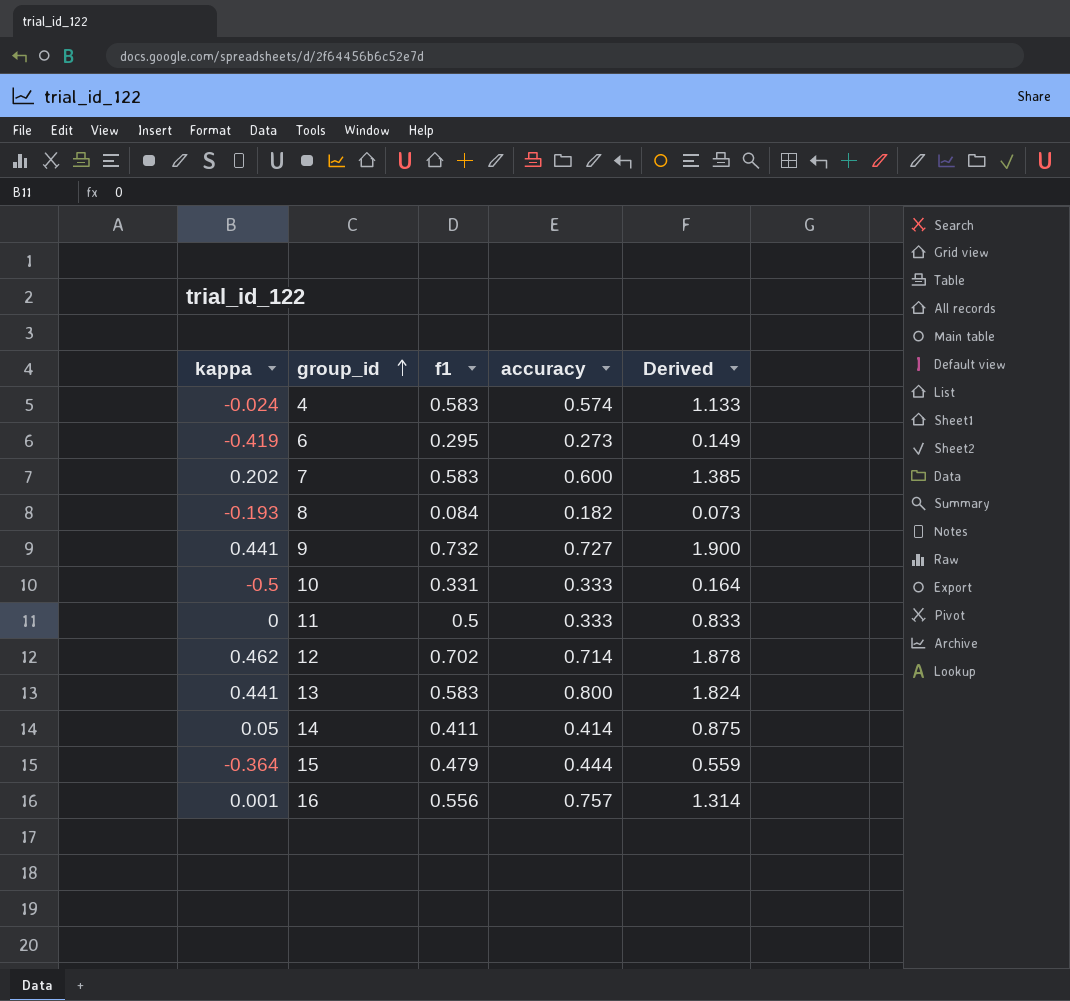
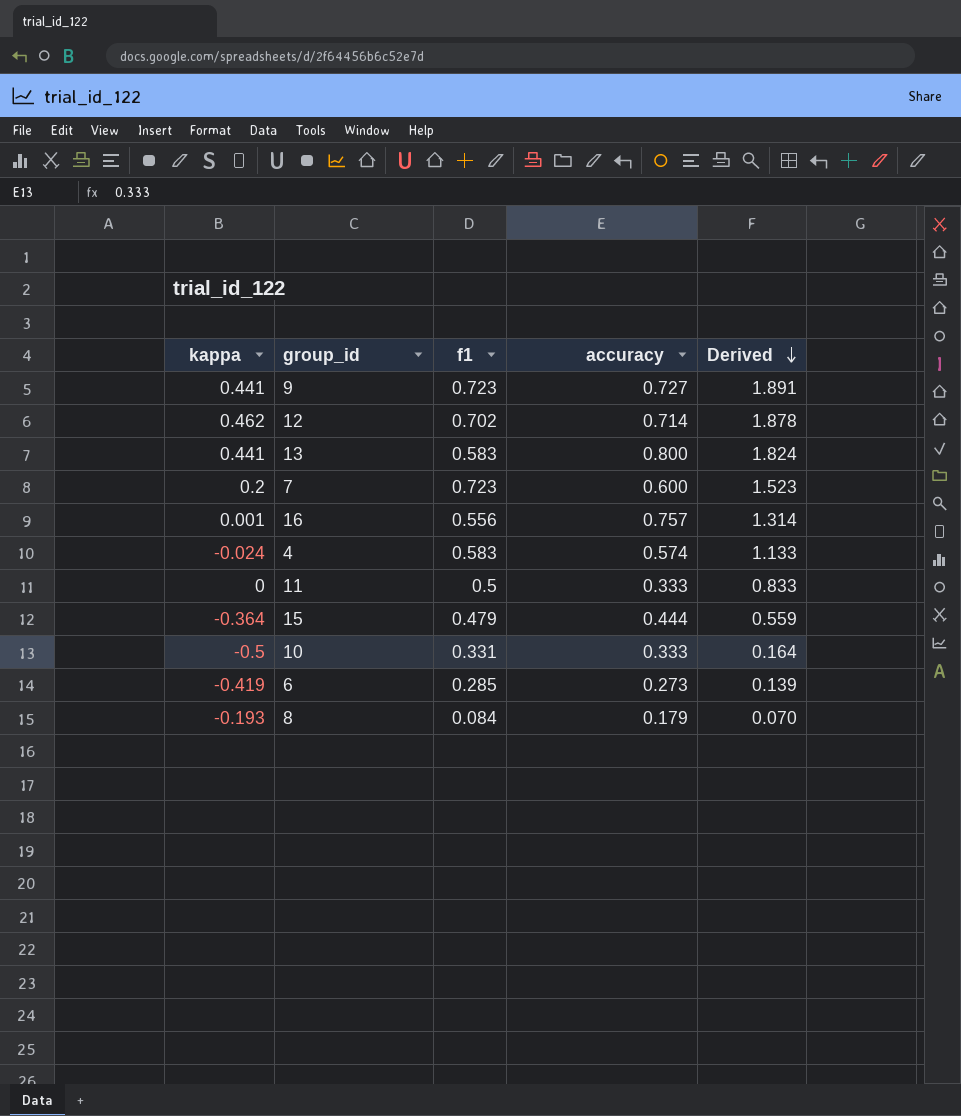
row order: group_id ascending -> Derived descending
row 14: 0.05 | 0.411 | 0.414 | 0.875 -> none
9 | f1: 0.732 -> 0.723
9 | Derived: 1.900 -> 1.891
7 | kappa: 0.202 -> 0.2
7 | f1: 0.583 -> 0.723
7 | Derived: 1.385 -> 1.523
6 | f1: 0.295 -> 0.285
6 | Derived: 0.149 -> 0.139
8 | accuracy: 0.182 -> 0.179
8 | Derived: 0.073 -> 0.070

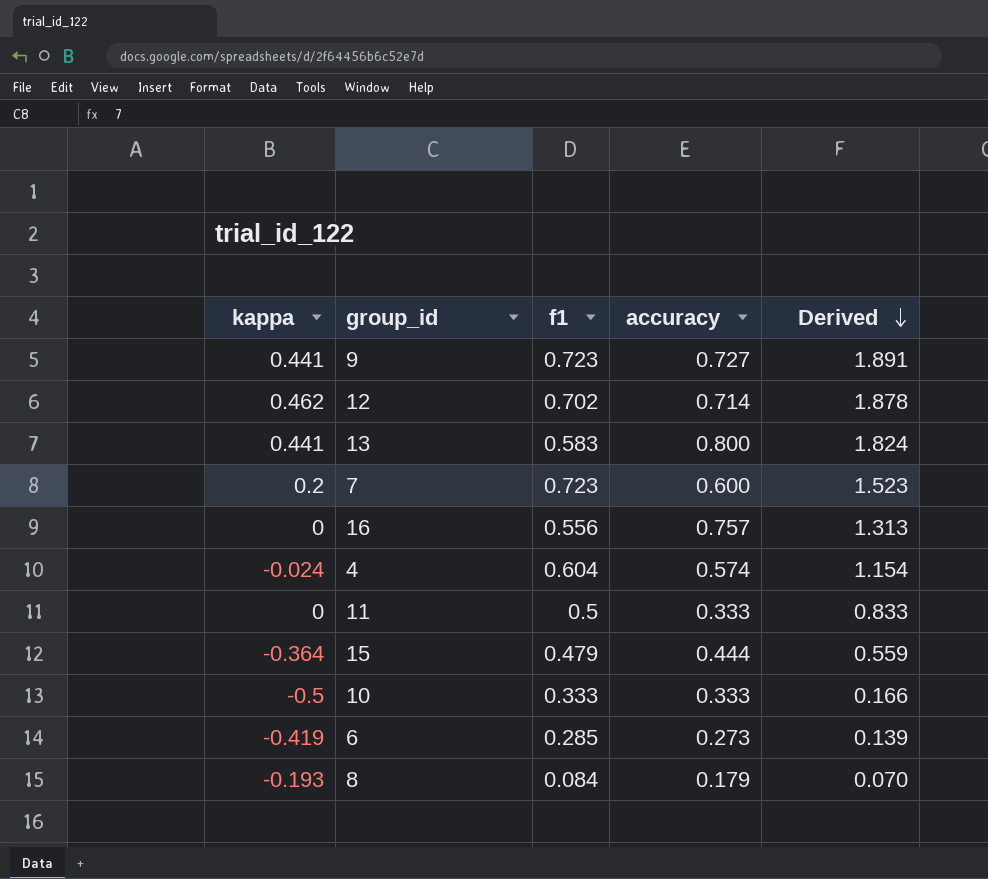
16 | kappa: 0.001 -> 0
16 | Derived: 1.314 -> 1.313
4 | f1: 0.583 -> 0.604
4 | Derived: 1.133 -> 1.154
10 | f1: 0.331 -> 0.333
10 | Derived: 0.164 -> 0.166

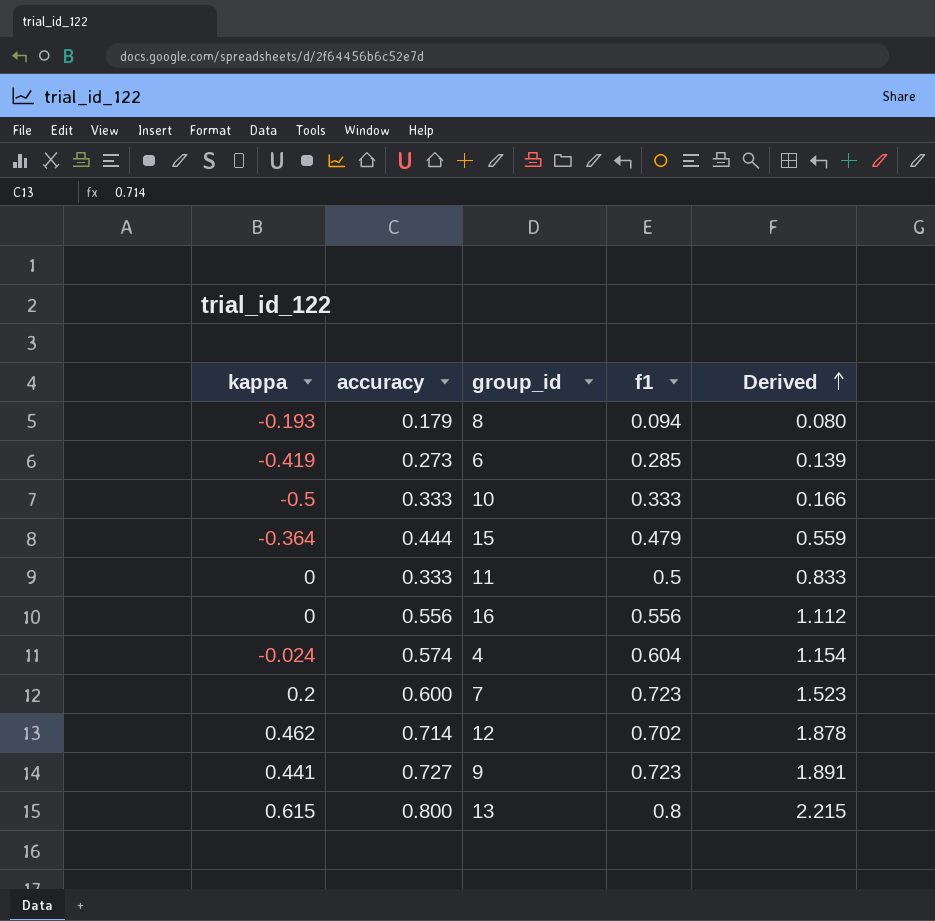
row order: Derived descending -> Derived ascending
column accuracy | position: 4 -> 2
8 | f1: 0.084 -> 0.094
8 | Derived: 0.070 -> 0.080
16 | accuracy: 0.757 -> 0.556
16 | Derived: 1.313 -> 1.112
13 | kappa: 0.441 -> 0.615
13 | f1: 0.583 -> 0.8
13 | Derived: 1.824 -> 2.215

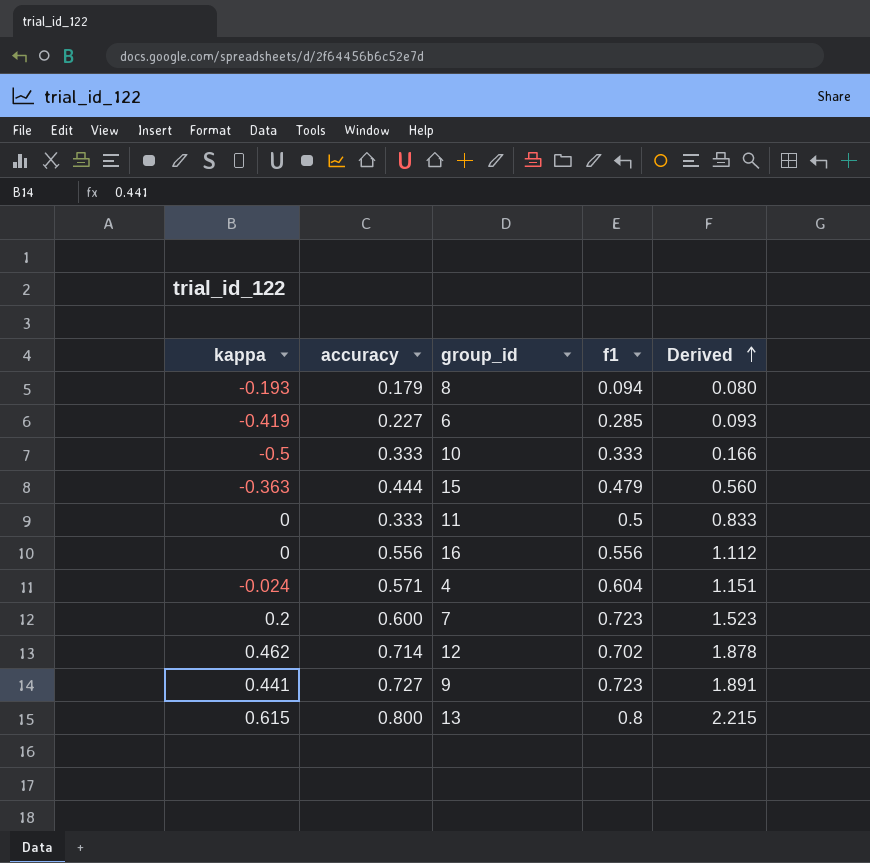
6 | accuracy: 0.273 -> 0.227
6 | Derived: 0.139 -> 0.093
15 | kappa: -0.364 -> -0.363
15 | Derived: 0.559 -> 0.560
4 | accuracy: 0.574 -> 0.571
4 | Derived: 1.154 -> 1.151

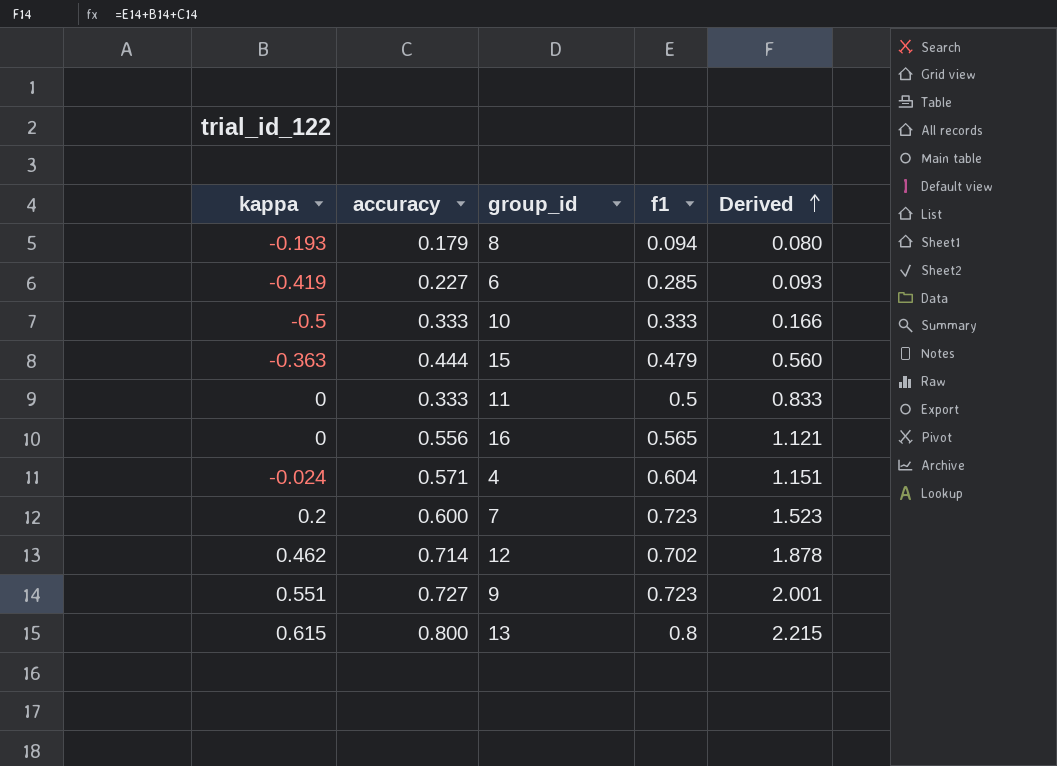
16 | f1: 0.556 -> 0.565
16 | Derived: 1.112 -> 1.121
9 | kappa: 0.441 -> 0.551
9 | Derived: 1.891 -> 2.001

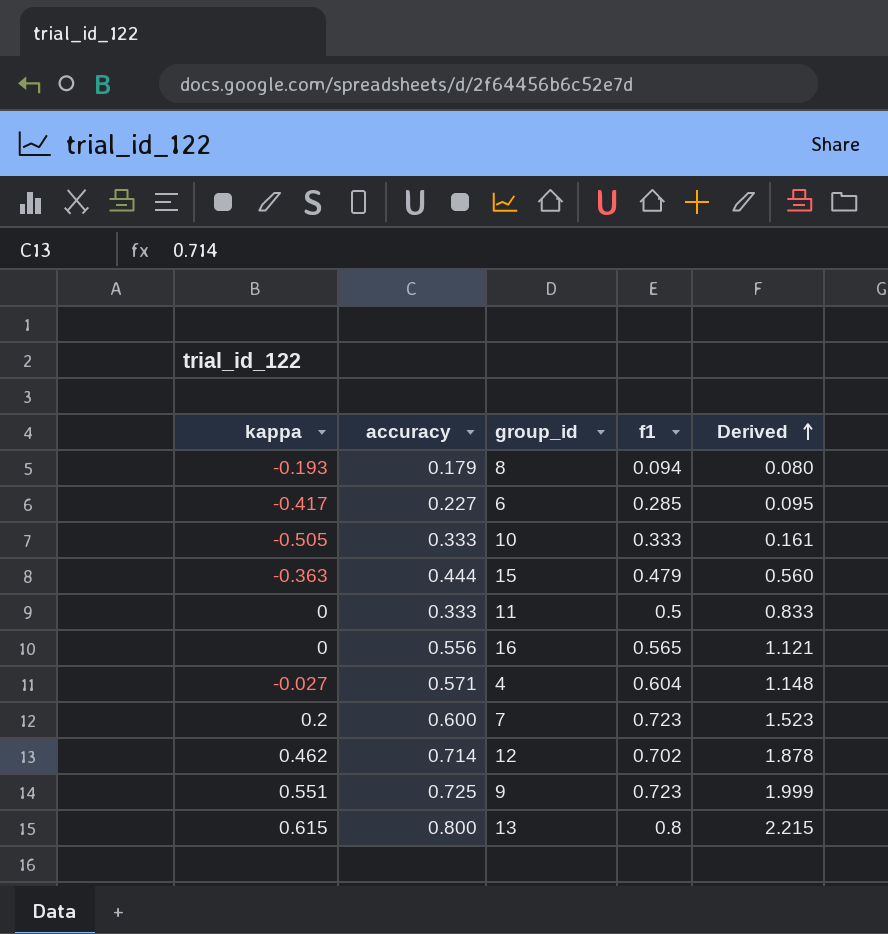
6 | kappa: -0.419 -> -0.417
6 | Derived: 0.093 -> 0.095
10 | kappa: -0.5 -> -0.505
10 | Derived: 0.166 -> 0.161
4 | kappa: -0.024 -> -0.027
4 | Derived: 1.151 -> 1.148
9 | accuracy: 0.727 -> 0.725
9 | Derived: 2.001 -> 1.999

